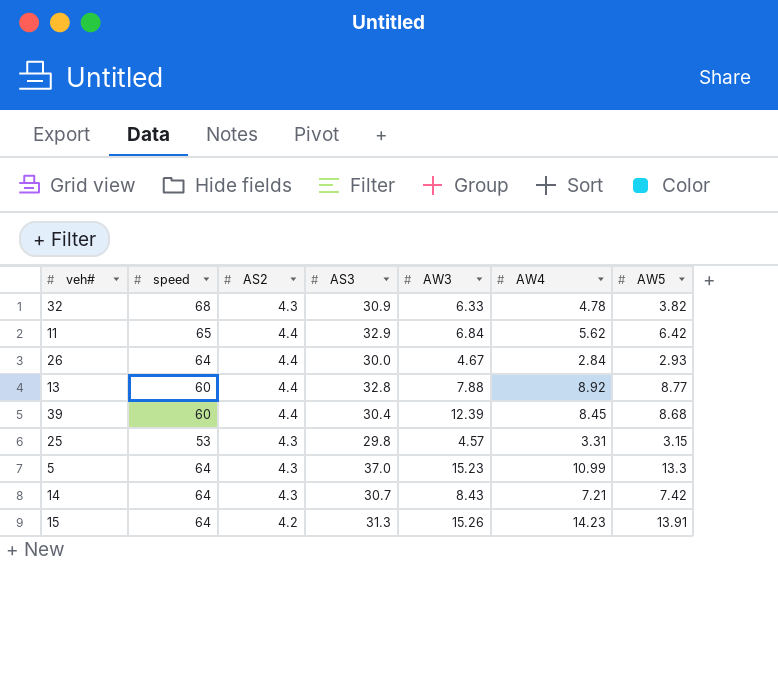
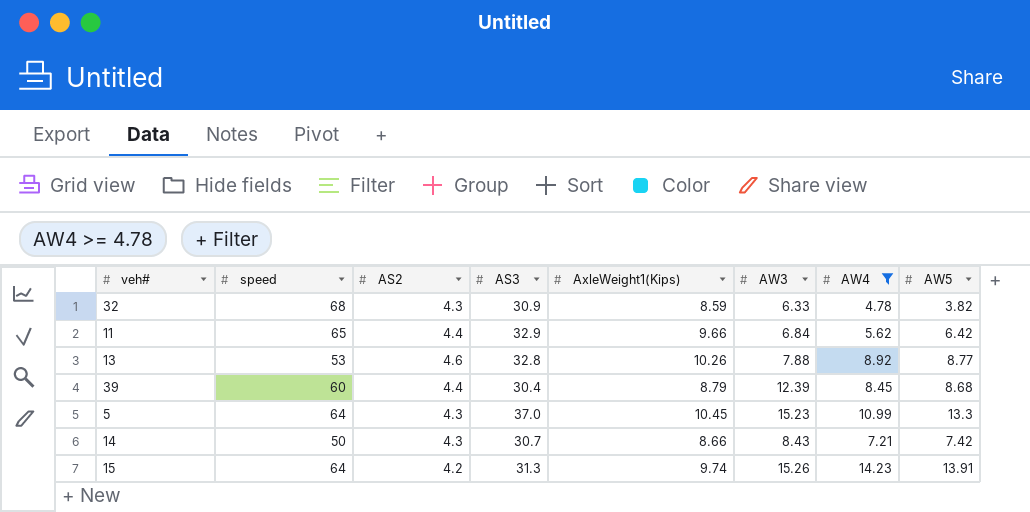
filter: none -> AW4 >= 4.78
column AxleWeight1(Kips) | position: none -> 5
13 | speed: 60 -> 53
13 | AS2: 4.4 -> 4.6
14 | speed: 64 -> 50

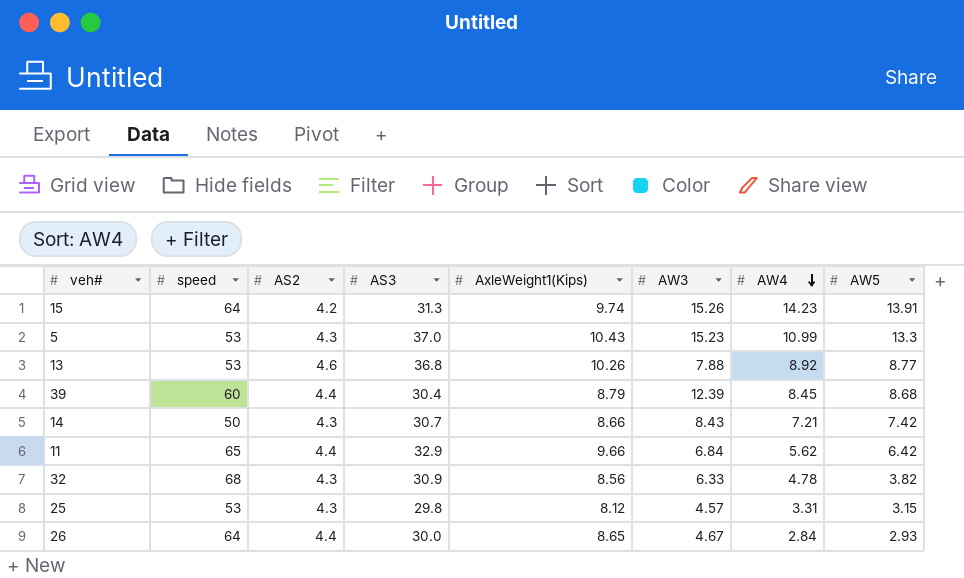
filter: AW4 >= 4.78 -> none
row order: none -> AW4 descending
5 | speed: 64 -> 53
5 | AxleWeight1(Kips): 10.45 -> 10.43
13 | AS3: 32.8 -> 36.8
32 | AxleWeight1(Kips): 8.59 -> 8.56

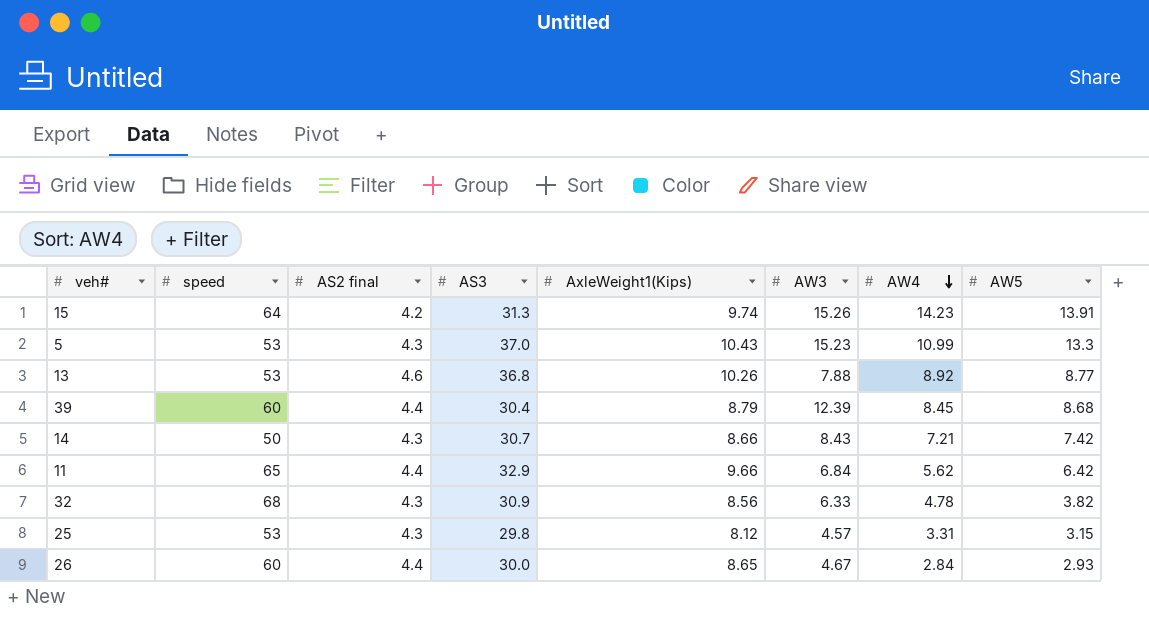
column name: AS2 -> AS2 final
26 | speed: 64 -> 60

